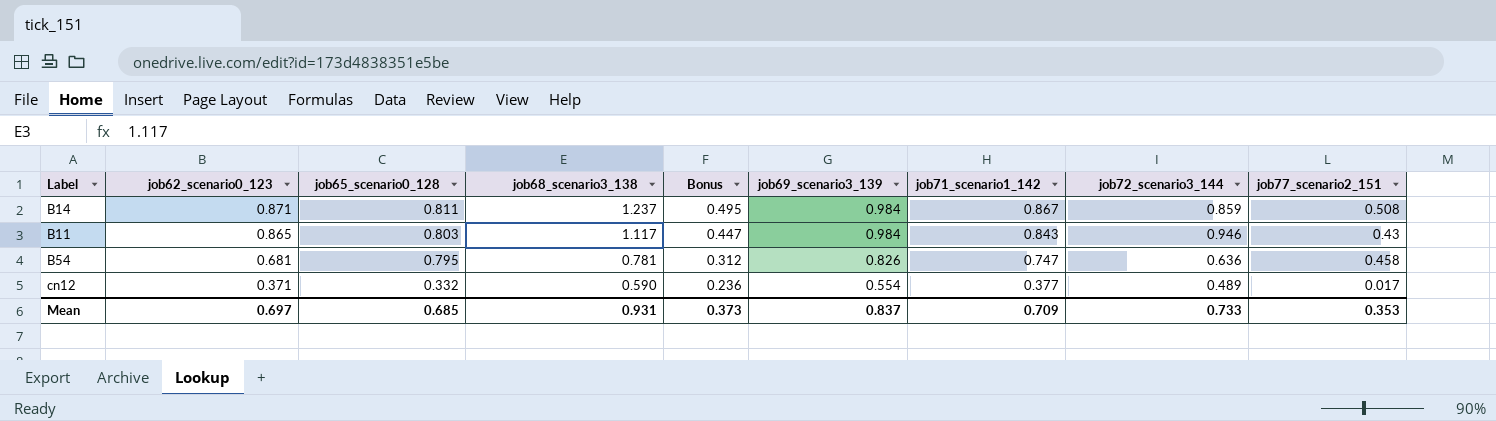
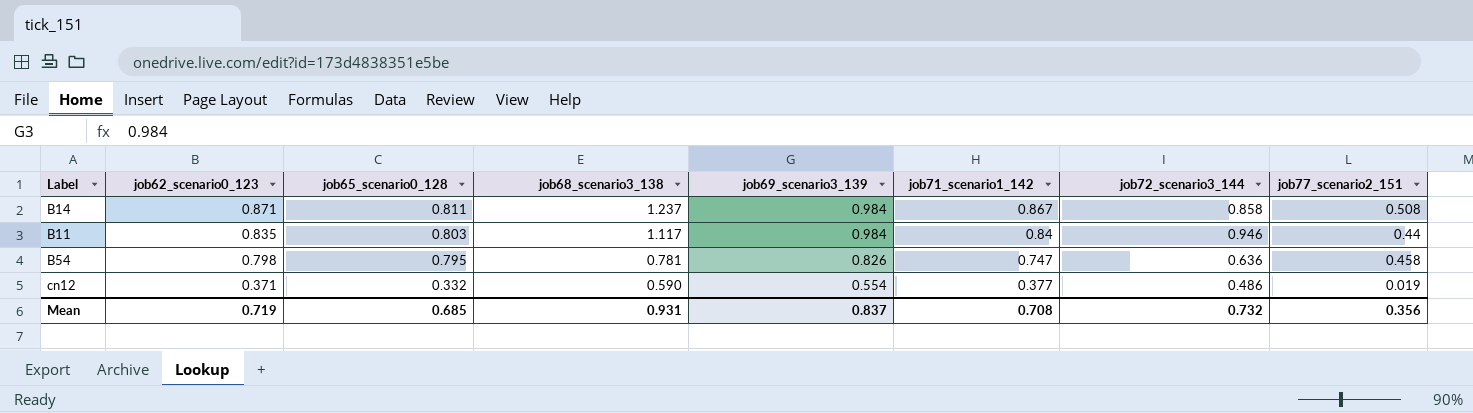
column Bonus | formula: [job68_scenario3_138] * 0.4 -> none
B14 | job72_scenario3_144: 0.859 -> 0.858
B11 | job62_scenario0_123: 0.865 -> 0.835
B11 | job71_scenario1_142: 0.843 -> 0.84
B11 | job77_scenario2_151: 0.43 -> 0.44
B54 | job62_scenario0_123: 0.681 -> 0.798
cn12 | job72_scenario3_144: 0.489 -> 0.486
cn12 | job77_scenario2_151: 0.017 -> 0.019
Mean | job62_scenario0_123: 0.697 -> 0.719
Mean | job71_scenario1_142: 0.709 -> 0.708
Mean | job72_scenario3_144: 0.733 -> 0.732
Mean | job77_scenario2_151: 0.353 -> 0.356

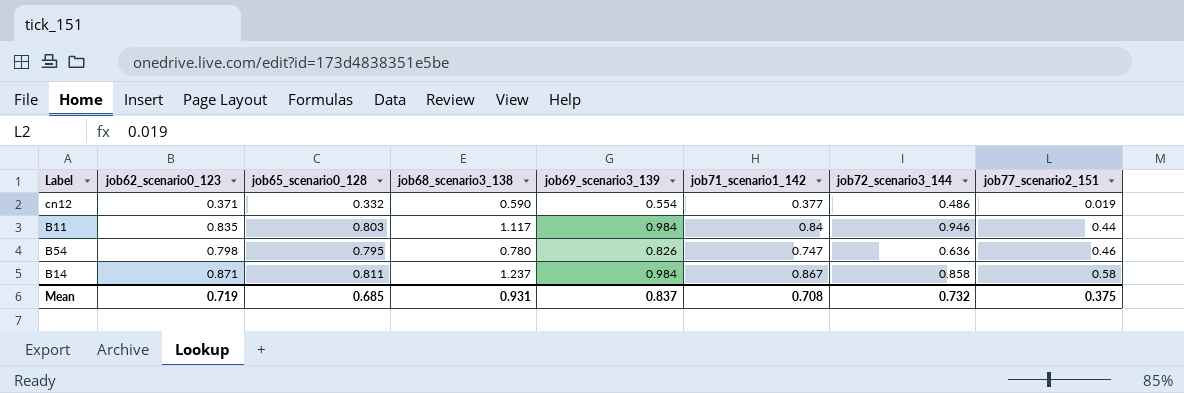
row order: job62_scenario0_123 descending -> job77_scenario2_151 ascending
B54 | job68_scenario3_138: 0.781 -> 0.780
B54 | job77_scenario2_151: 0.458 -> 0.46
B14 | job77_scenario2_151: 0.508 -> 0.58
Mean | job77_scenario2_151: 0.356 -> 0.375

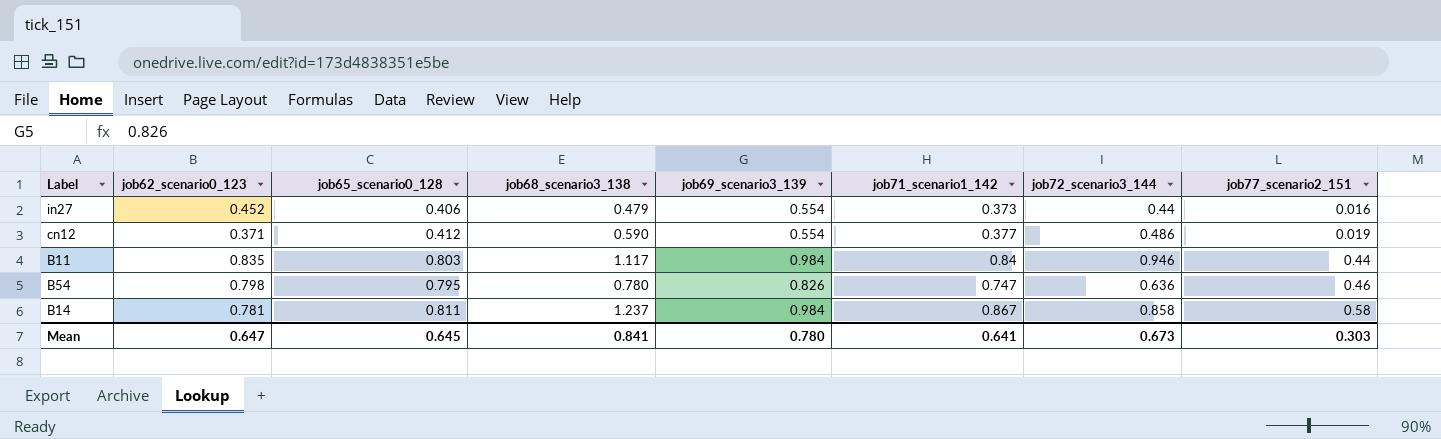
row in27: none -> 0.452 | 0.406 | 0.479 | 0.554 | 0.373 | 0.44 | 0.016
cn12 | job65_scenario0_128: 0.332 -> 0.412
B14 | job62_scenario0_123: 0.871 -> 0.781
Mean | job62_scenario0_123: 0.719 -> 0.647
Mean | job65_scenario0_128: 0.685 -> 0.645
Mean | job68_scenario3_138: 0.931 -> 0.841
Mean | job69_scenario3_139: 0.837 -> 0.780
Mean | job71_scenario1_142: 0.708 -> 0.641
Mean | job72_scenario3_144: 0.732 -> 0.673
Mean | job77_scenario2_151: 0.375 -> 0.303

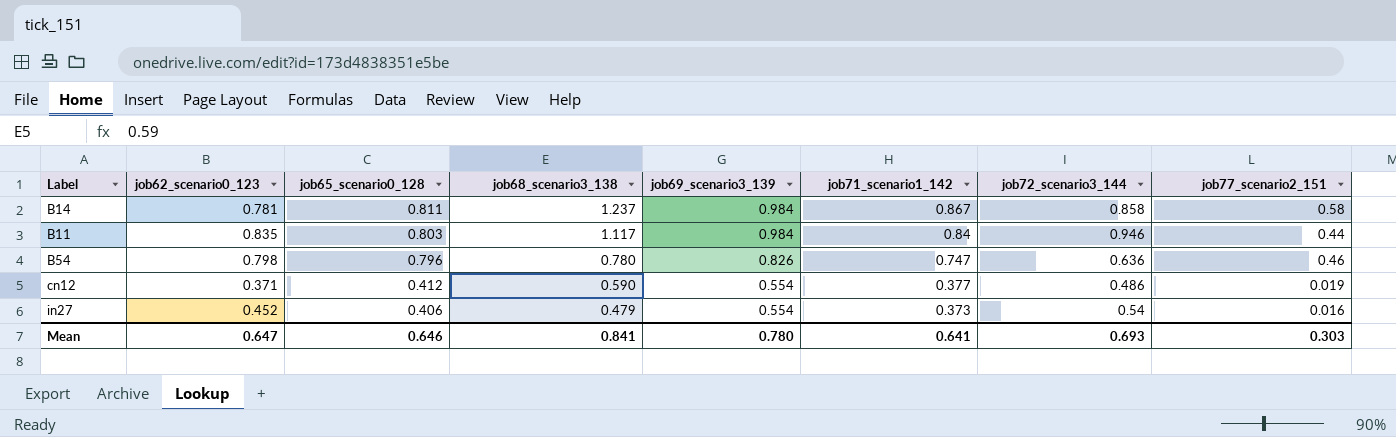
row order: job77_scenario2_151 ascending -> job65_scenario0_128 descending
B54 | job65_scenario0_128: 0.795 -> 0.796
in27 | job72_scenario3_144: 0.44 -> 0.54
Mean | job65_scenario0_128: 0.645 -> 0.646
Mean | job72_scenario3_144: 0.673 -> 0.693

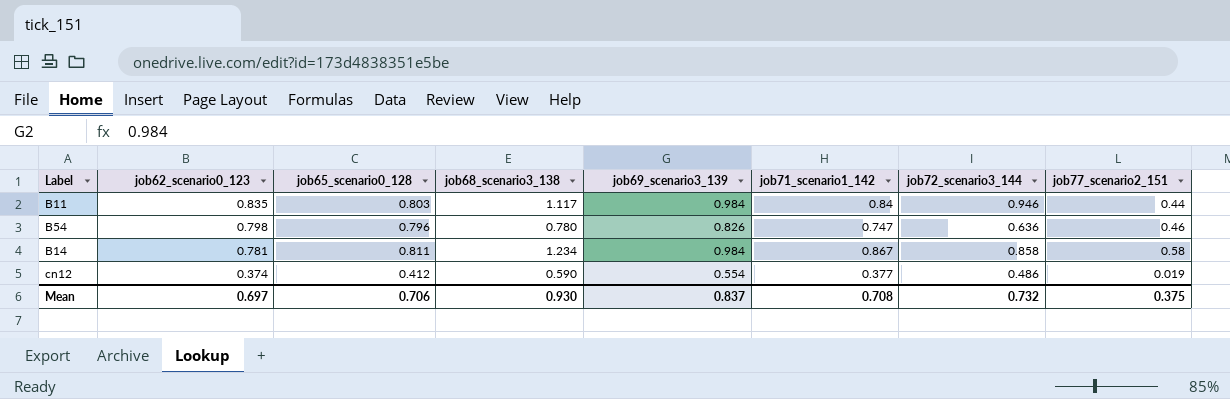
row order: job65_scenario0_128 descending -> job62_scenario0_123 descending
row in27: 0.452 | 0.406 | 0.479 | 0.554 | 0.373 | 0.54 | 0.016 -> none
B14 | job68_scenario3_138: 1.237 -> 1.234
cn12 | job62_scenario0_123: 0.371 -> 0.374
Mean | job62_scenario0_123: 0.647 -> 0.697
Mean | job65_scenario0_128: 0.646 -> 0.706
Mean | job68_scenario3_138: 0.841 -> 0.930
Mean | job69_scenario3_139: 0.780 -> 0.837
Mean | job71_scenario1_142: 0.641 -> 0.708
Mean | job72_scenario3_144: 0.693 -> 0.732
Mean | job77_scenario2_151: 0.303 -> 0.375

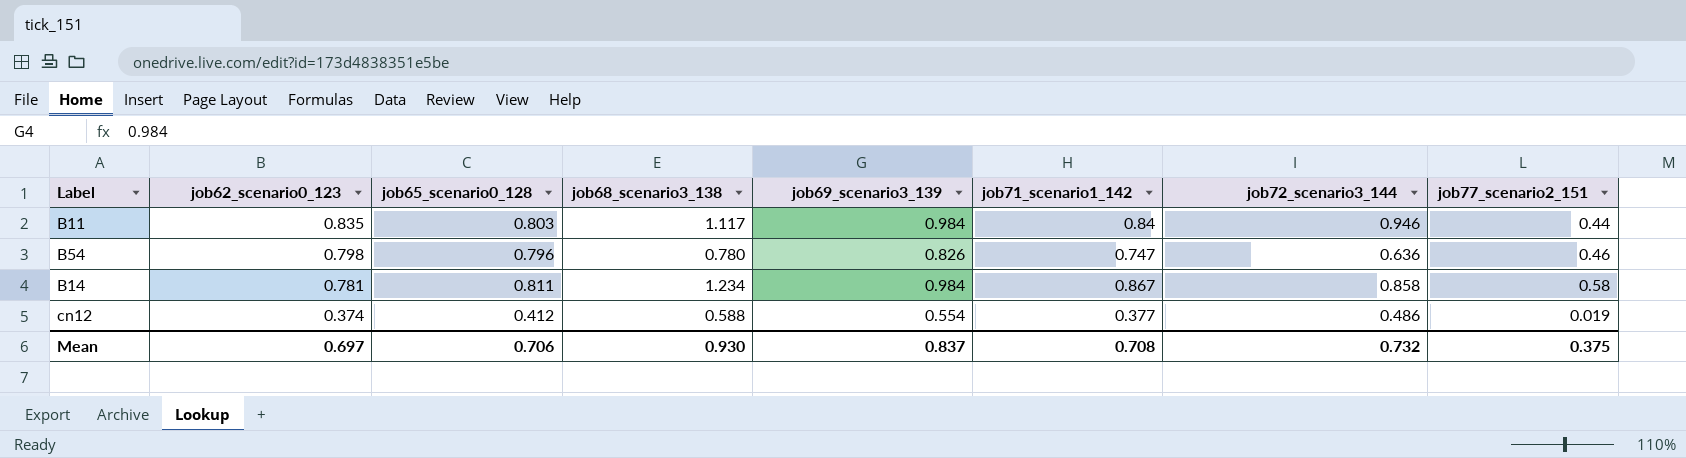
cn12 | job68_scenario3_138: 0.590 -> 0.588

